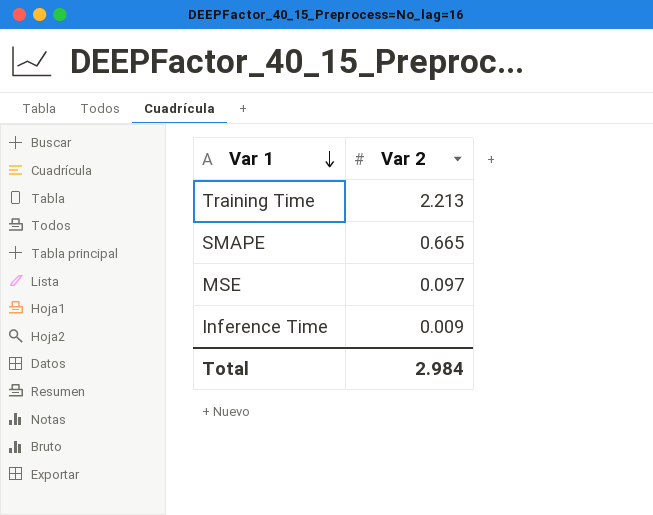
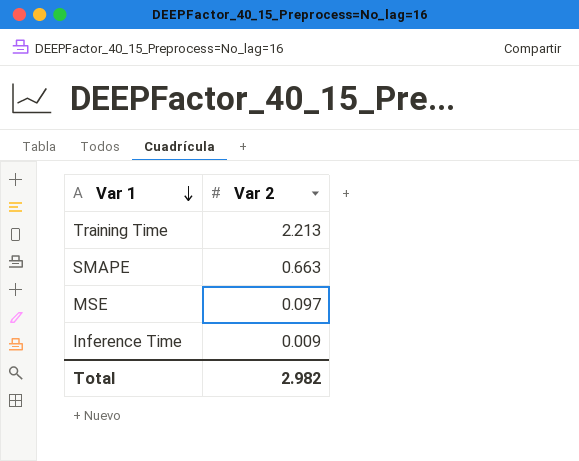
SMAPE | Var 2: 0.665 -> 0.663
Total | Var 2: 2.984 -> 2.982

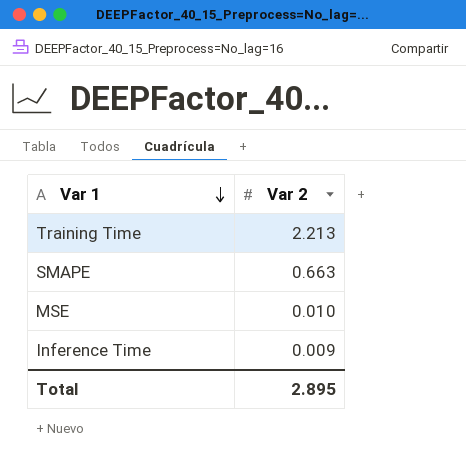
MSE | Var 2: 0.097 -> 0.010
Total | Var 2: 2.982 -> 2.895

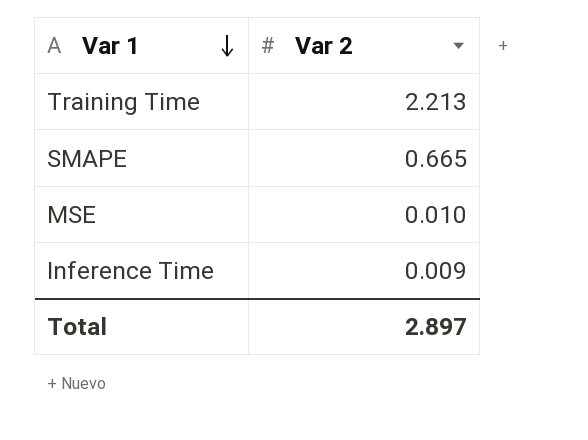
SMAPE | Var 2: 0.663 -> 0.665
Total | Var 2: 2.895 -> 2.897

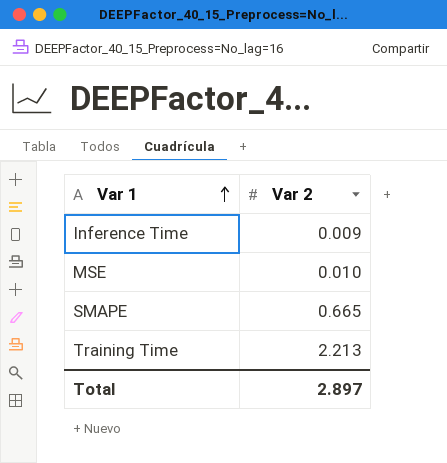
row order: Var 1 descending -> Var 1 ascending

